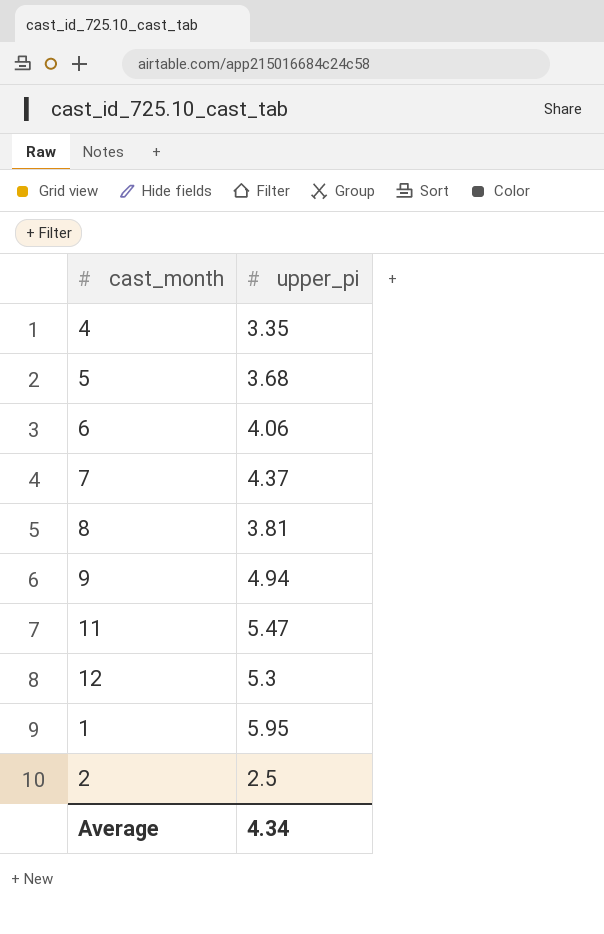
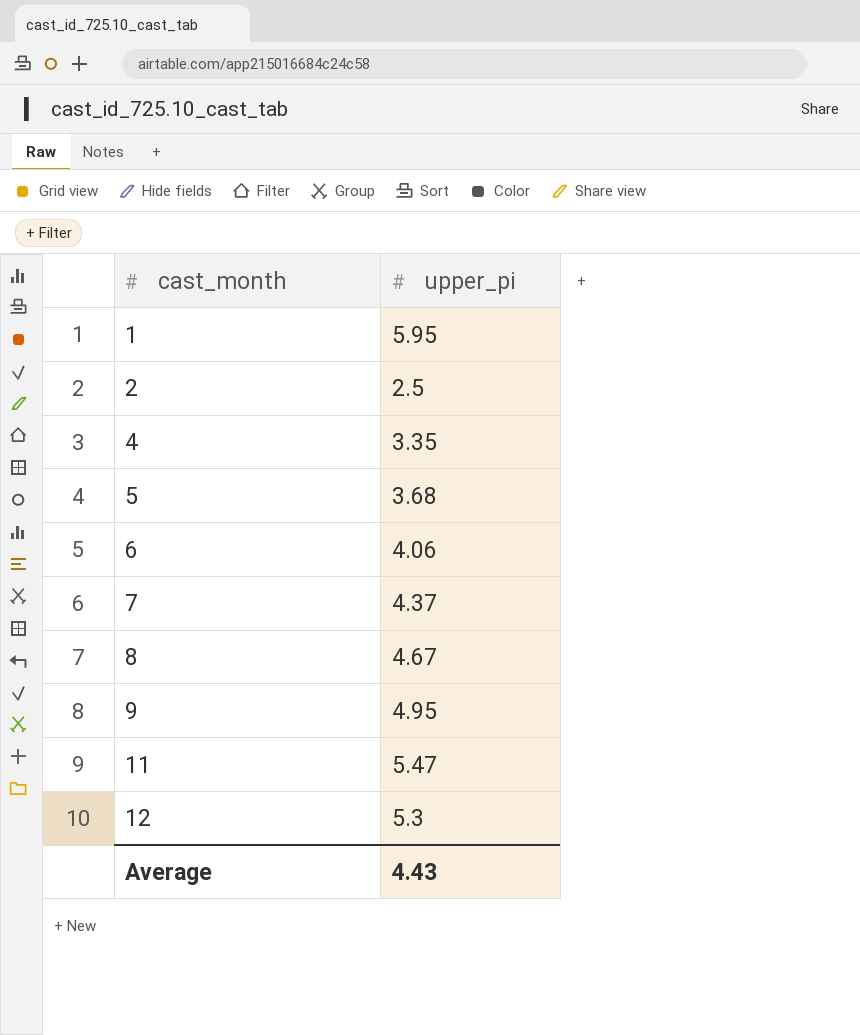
row order: none -> cast_month ascending
8 | upper_pi: 3.81 -> 4.67
9 | upper_pi: 4.94 -> 4.95
Average | upper_pi: 4.34 -> 4.43

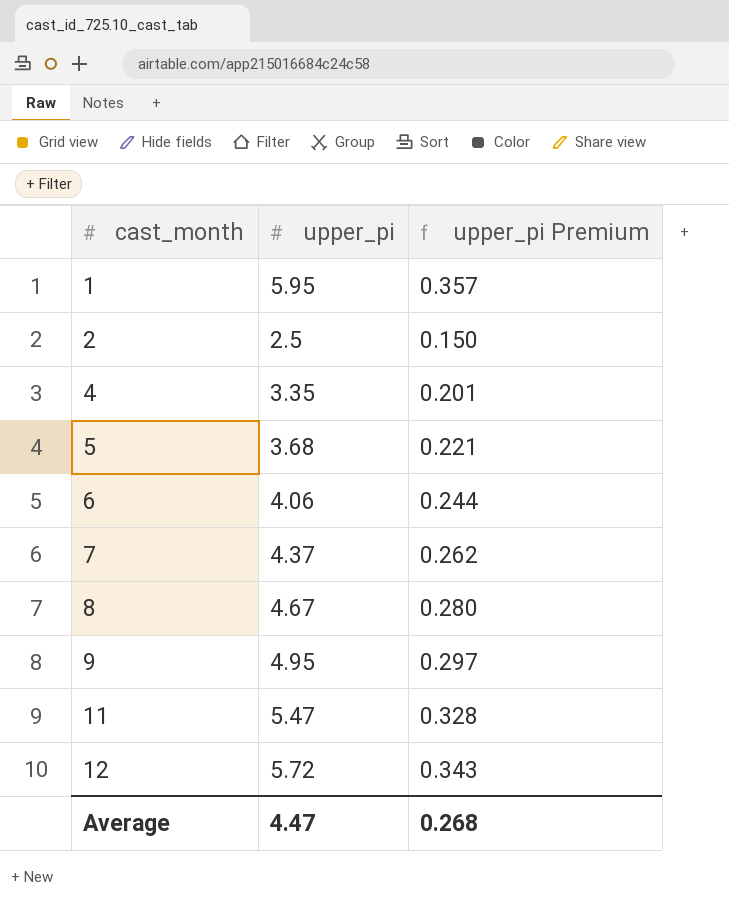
column upper_pi Premium | formula: none -> [upper_pi] * 0.06
12 | upper_pi: 5.3 -> 5.72
Average | upper_pi: 4.43 -> 4.47

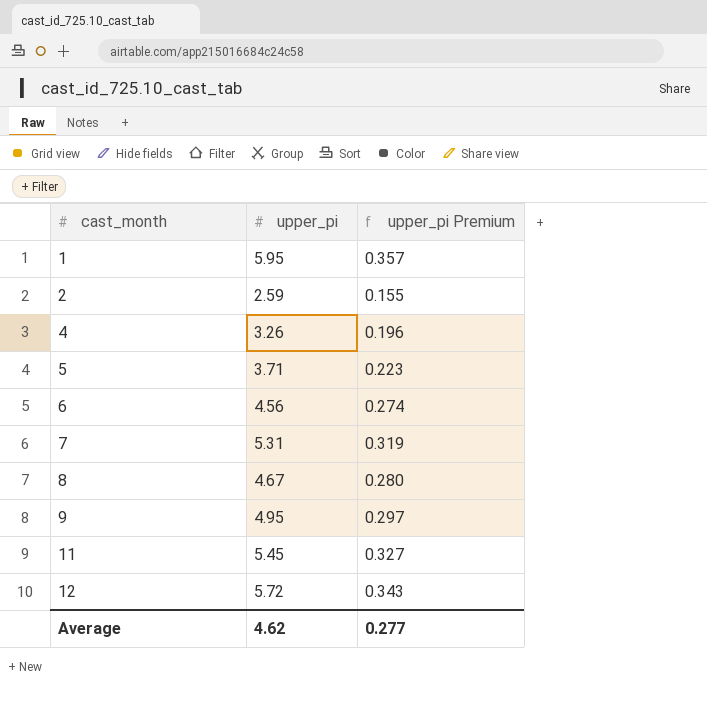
2 | upper_pi: 2.5 -> 2.59
2 | upper_pi Premium: 0.150 -> 0.155
4 | upper_pi: 3.35 -> 3.26
4 | upper_pi Premium: 0.201 -> 0.196
5 | upper_pi: 3.68 -> 3.71
5 | upper_pi Premium: 0.221 -> 0.223
6 | upper_pi: 4.06 -> 4.56
6 | upper_pi Premium: 0.244 -> 0.274
7 | upper_pi: 4.37 -> 5.31
7 | upper_pi Premium: 0.262 -> 0.319
11 | upper_pi: 5.47 -> 5.45
11 | upper_pi Premium: 0.328 -> 0.327
Average | upper_pi: 4.47 -> 4.62
Average | upper_pi Premium: 0.268 -> 0.277

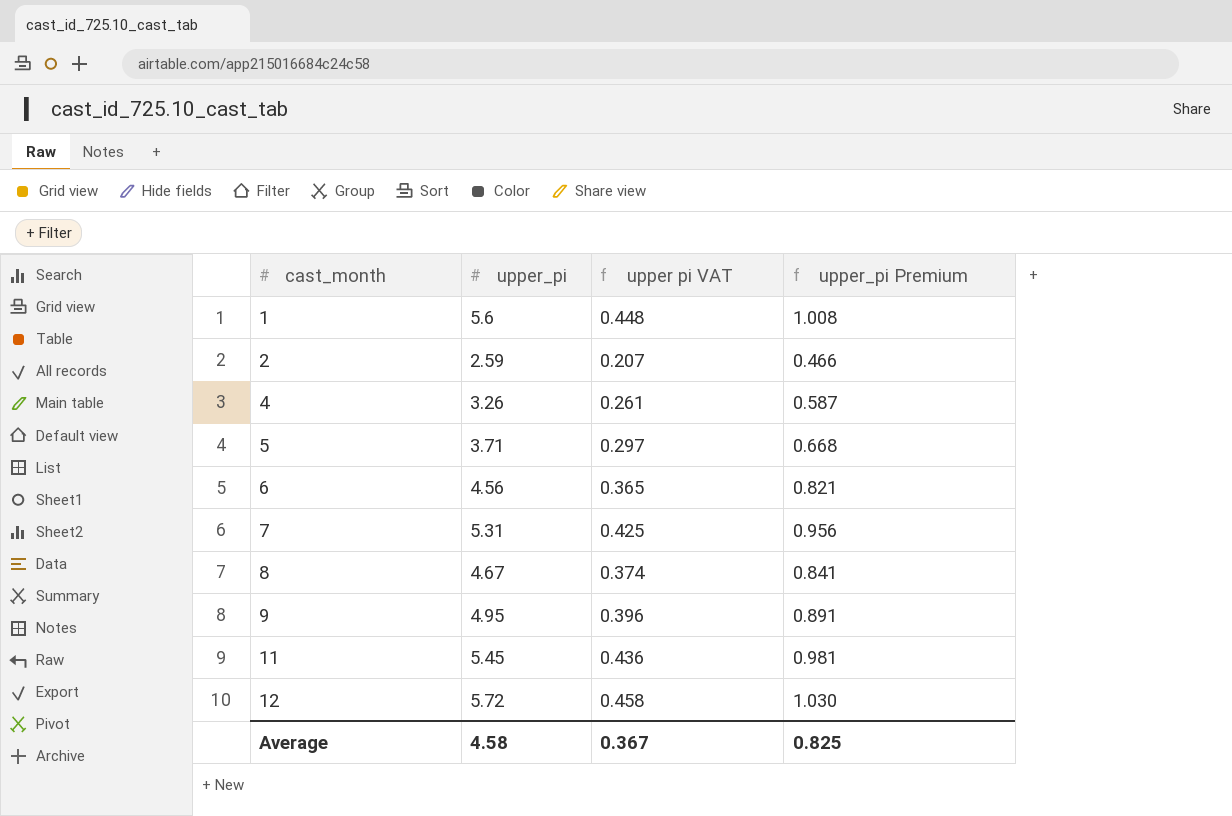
column upper pi VAT | formula: none -> [upper_pi] * 0.08
column upper_pi Premium | formula: [upper_pi] * 0.06 -> [upper_pi] * 0.18
1 | upper_pi: 5.95 -> 5.6
Average | upper_pi: 4.62 -> 4.58
Average | upper_pi Premium: 0.277 -> 0.825

